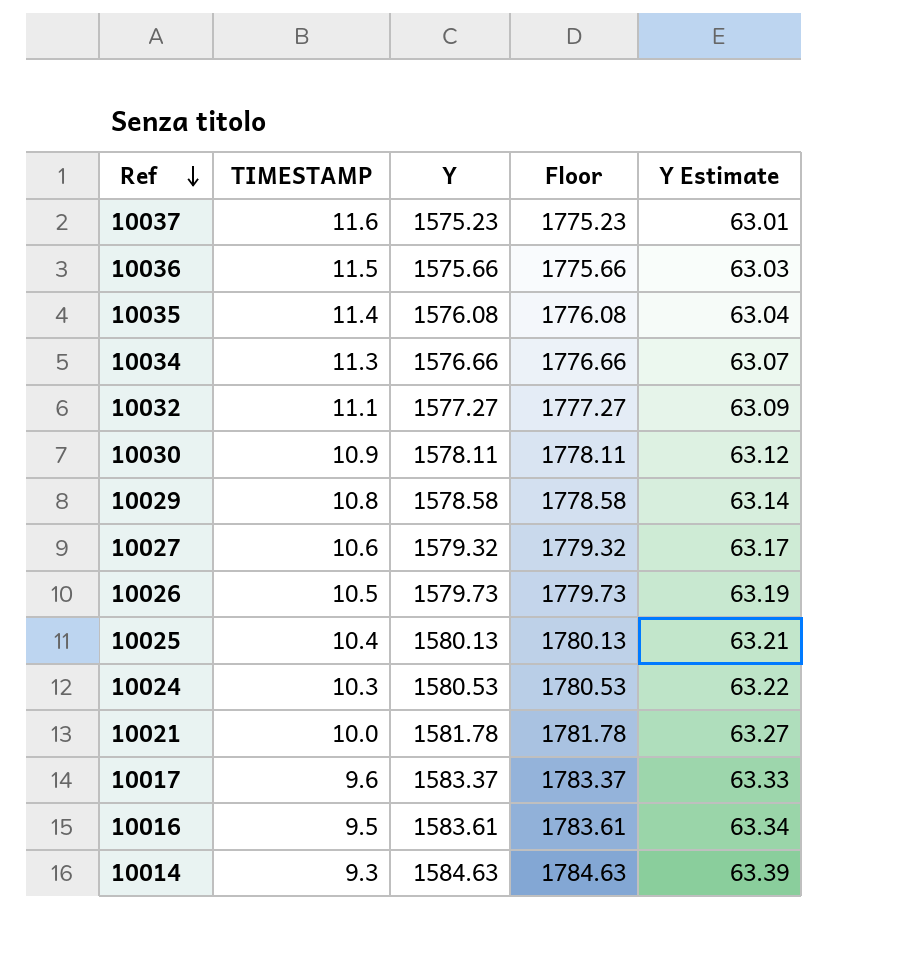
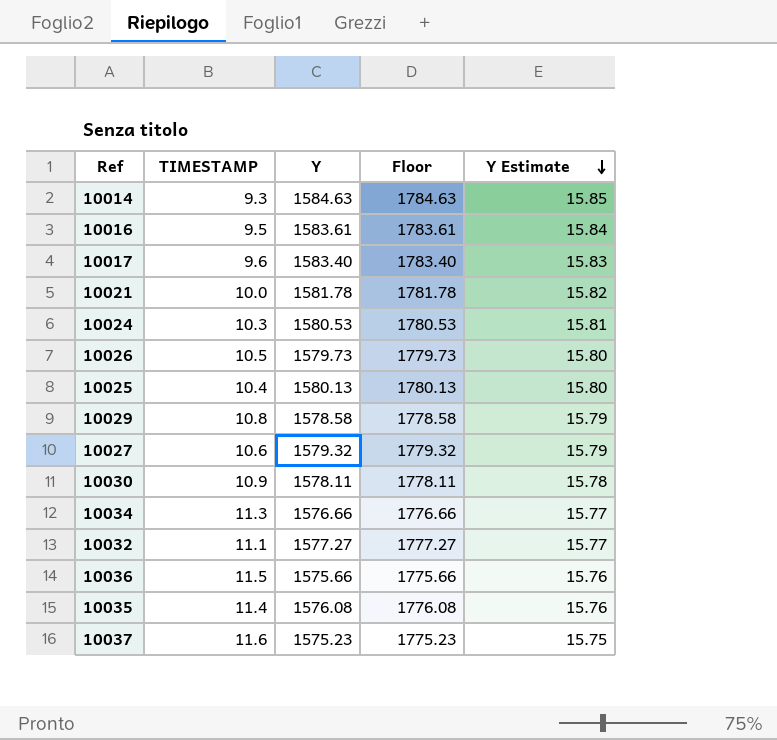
row order: Ref descending -> Y Estimate descending
column Y Estimate | formula: [Y] * 0.04 -> [Y] * 0.01
10017 | Y: 1583.37 -> 1583.40
10017 | Floor: 1783.37 -> 1783.40

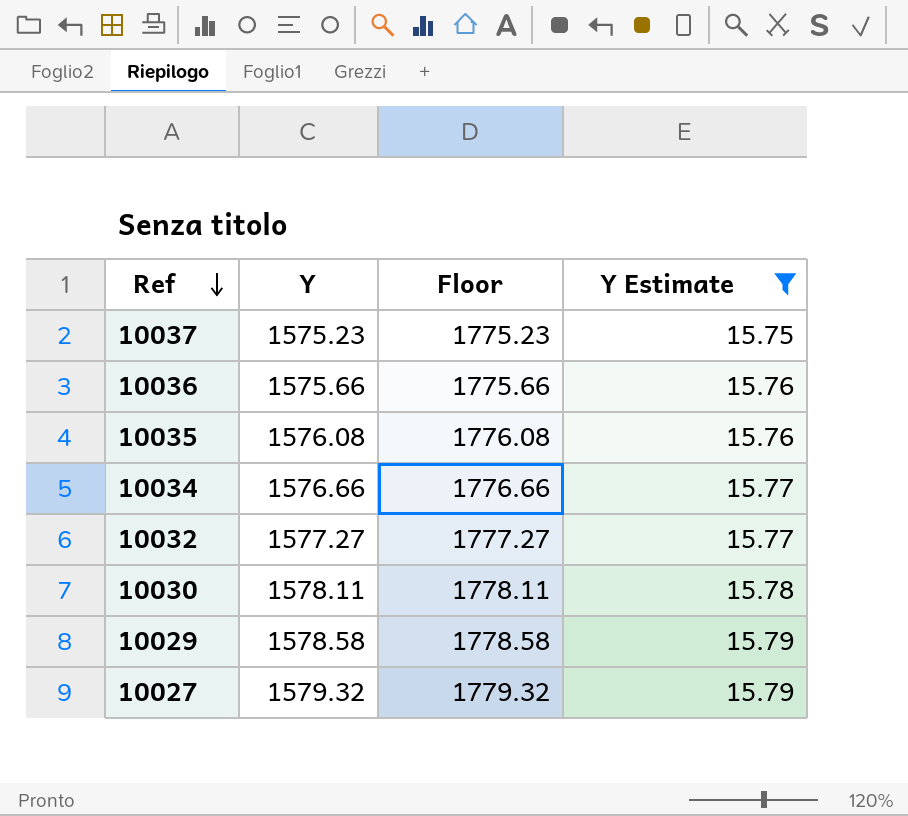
filter: none -> Y Estimate <= 15.79
row order: Y Estimate descending -> Ref descending
column TIMESTAMP | position: 2 -> none

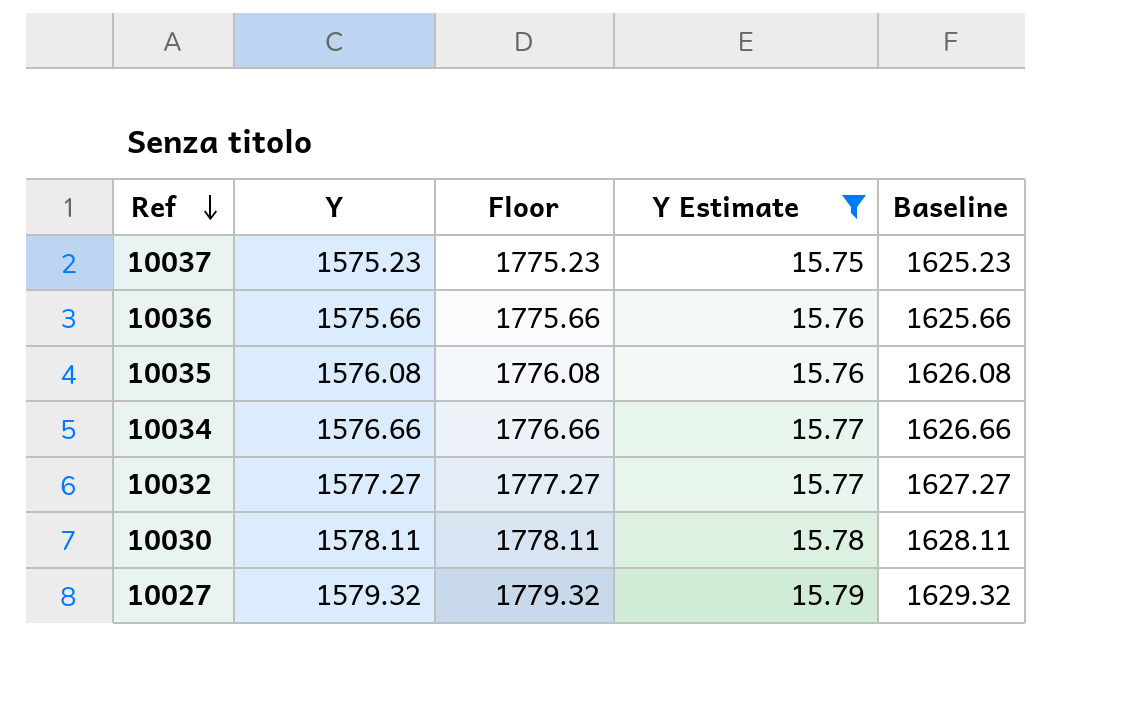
column Baseline | formula: none -> [Y] + 50
row 10029: 1578.58 | 1778.58 | 15.79 -> none

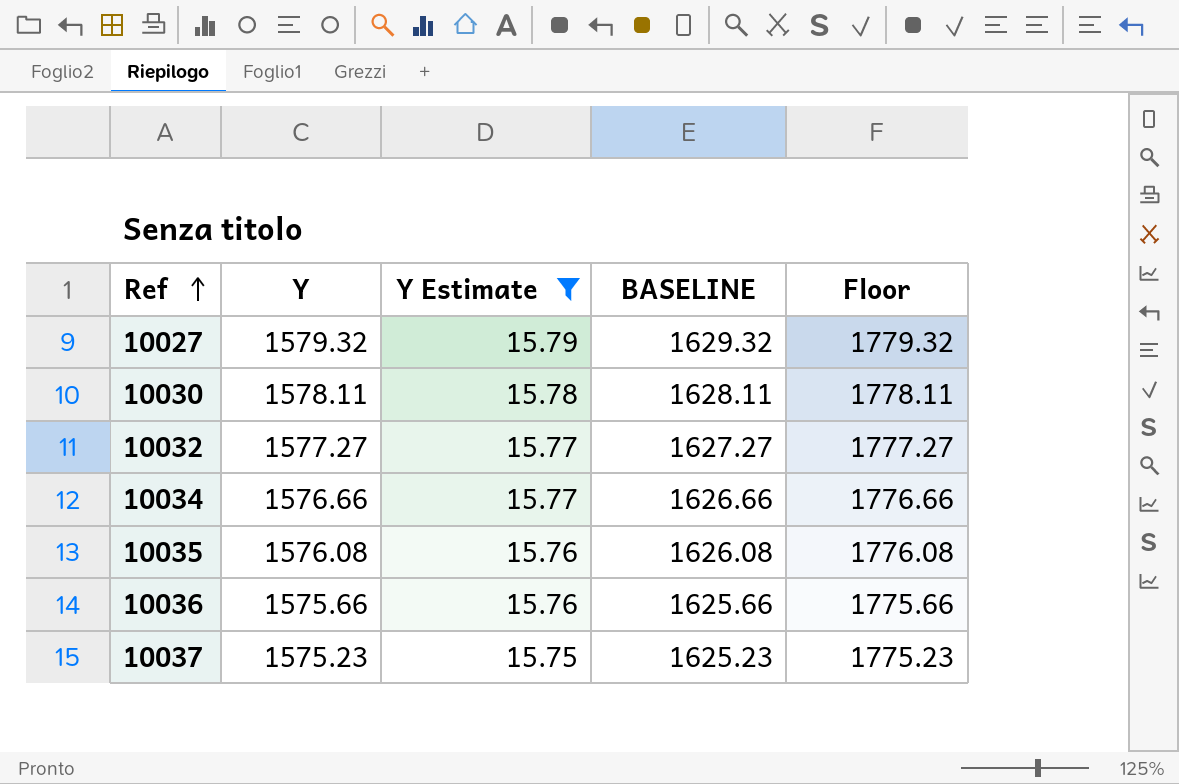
row order: Ref descending -> Ref ascending
column name: Baseline -> BASELINE
column Floor | position: 3 -> 5

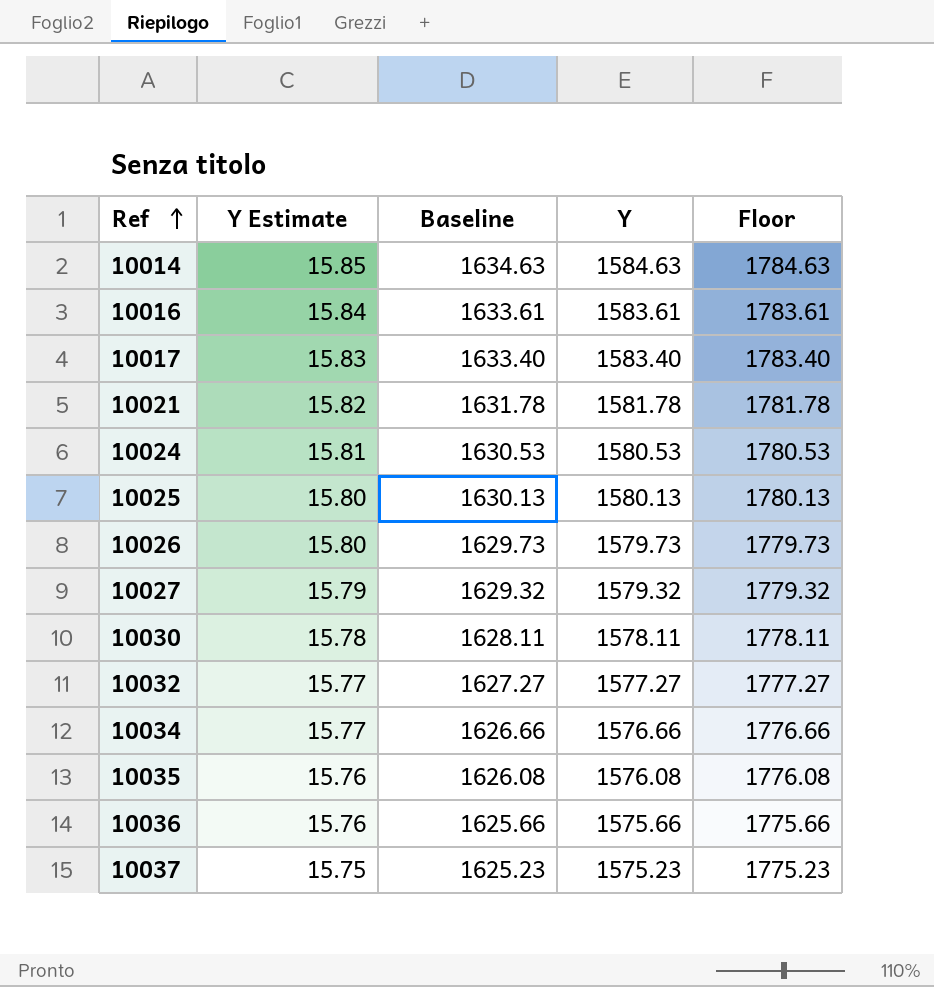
filter: Y Estimate <= 15.79 -> none
column name: BASELINE -> Baseline
column Y | position: 2 -> 4

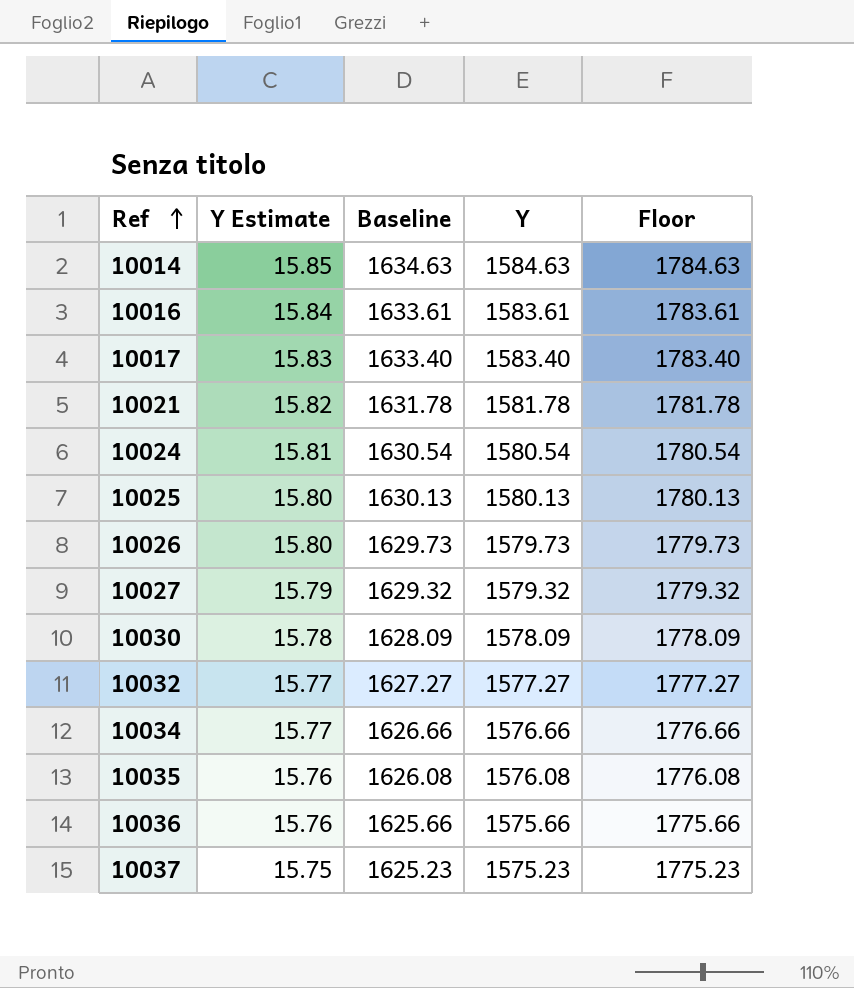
10024 | Baseline: 1630.53 -> 1630.54
10024 | Y: 1580.53 -> 1580.54
10024 | Floor: 1780.53 -> 1780.54
10030 | Baseline: 1628.11 -> 1628.09
10030 | Y: 1578.11 -> 1578.09
10030 | Floor: 1778.11 -> 1778.09

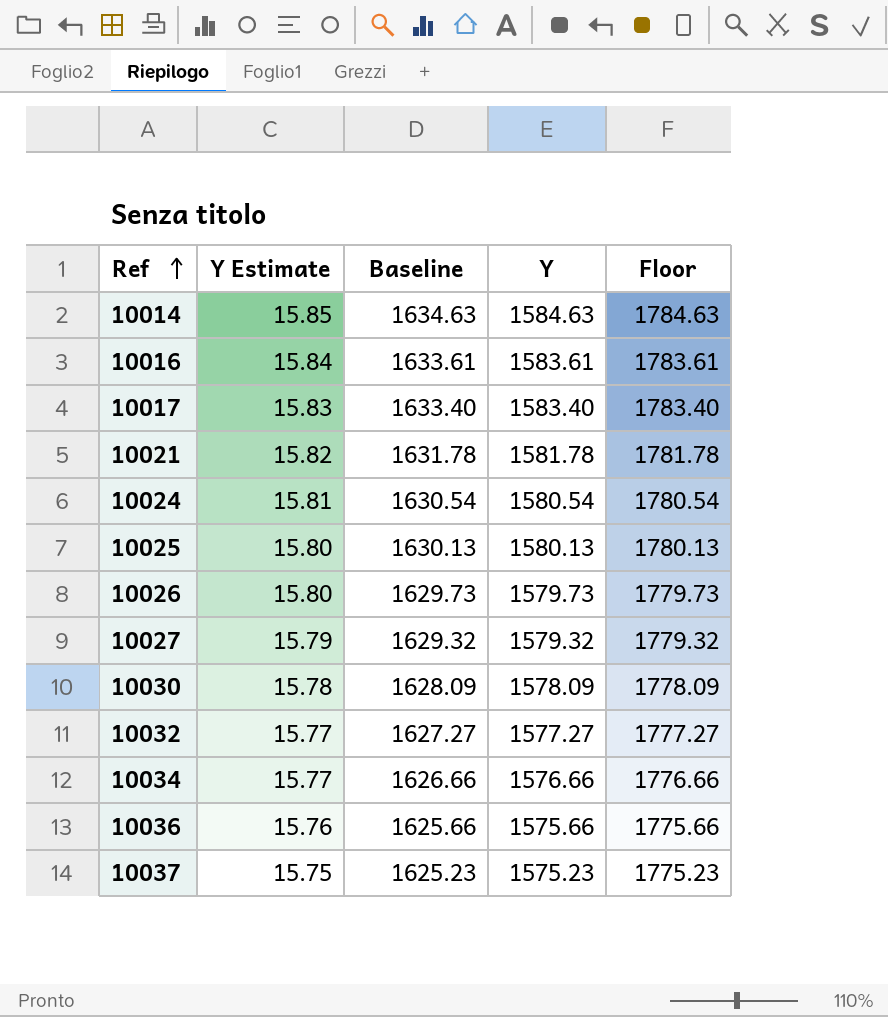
row 10035: 15.76 | 1626.08 | 1576.08 | 1776.08 -> none

